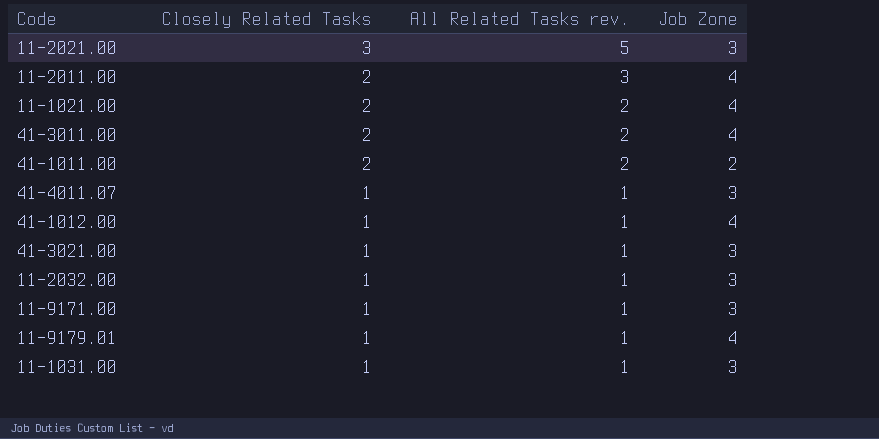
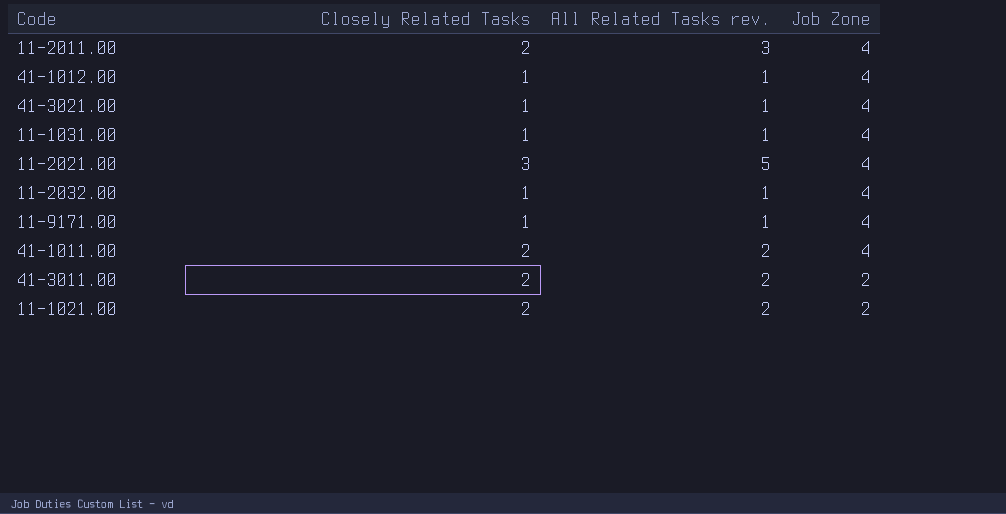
row order: Closely Related Tasks descending -> Job Zone descending
row 41-4011.07: 1 | 1 | 3 -> none
row 11-9179.01: 1 | 1 | 4 -> none
41-3021.00 | Job Zone: 3 -> 4
11-1031.00 | Job Zone: 3 -> 4
11-2021.00 | Job Zone: 3 -> 4
11-2032.00 | Job Zone: 3 -> 4
11-9171.00 | Job Zone: 3 -> 4
41-1011.00 | Job Zone: 2 -> 4
41-3011.00 | Job Zone: 4 -> 2
11-1021.00 | Job Zone: 4 -> 2

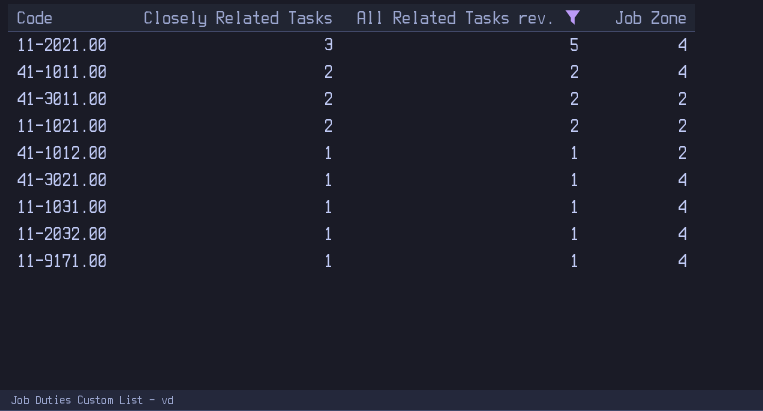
filter: none -> All Related Tasks rev. != 3
row order: Job Zone descending -> Closely Related Tasks descending
41-1012.00 | Job Zone: 4 -> 2

